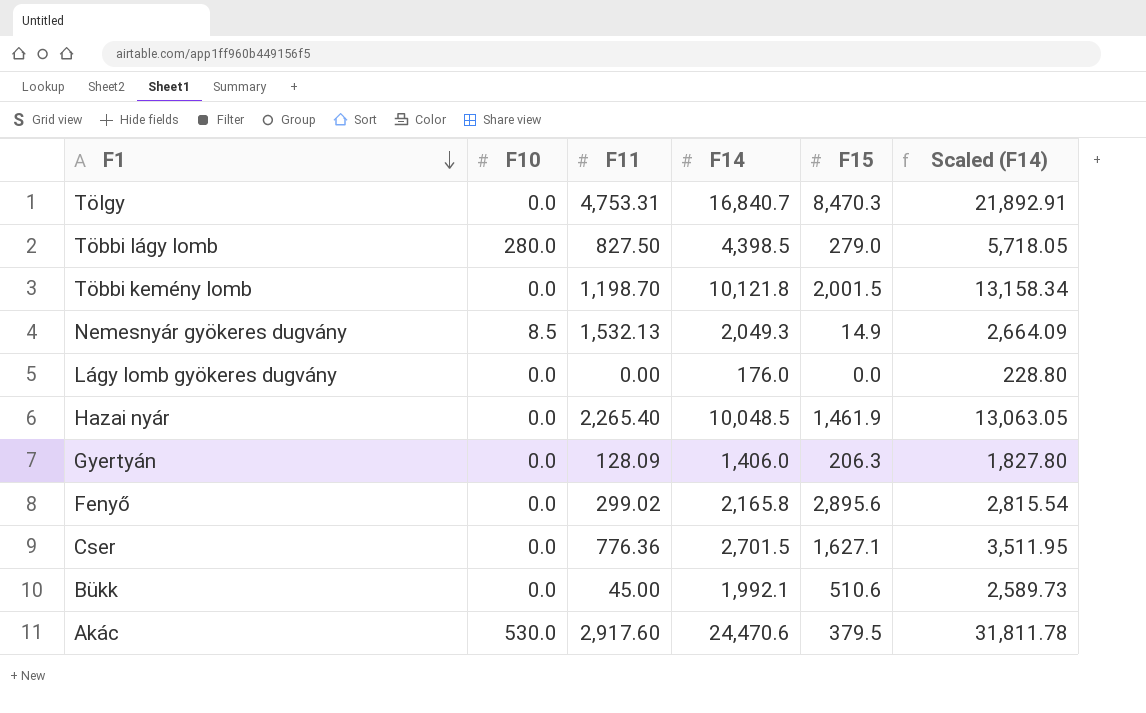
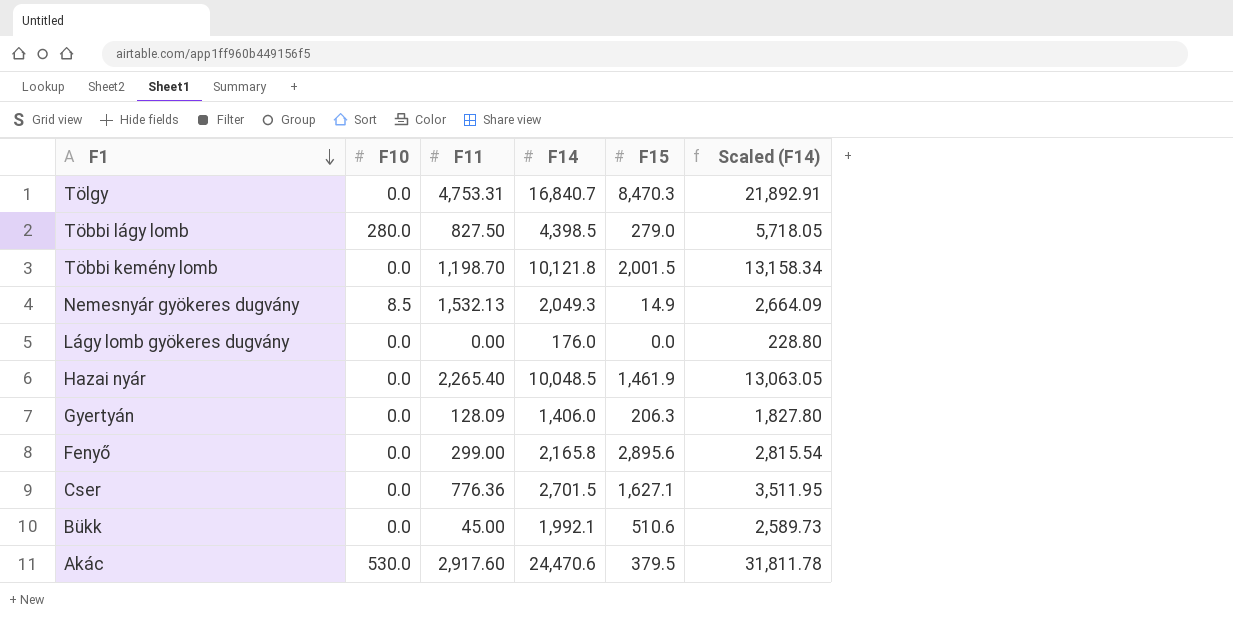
Fenyő | F11: 299.02 -> 299.00

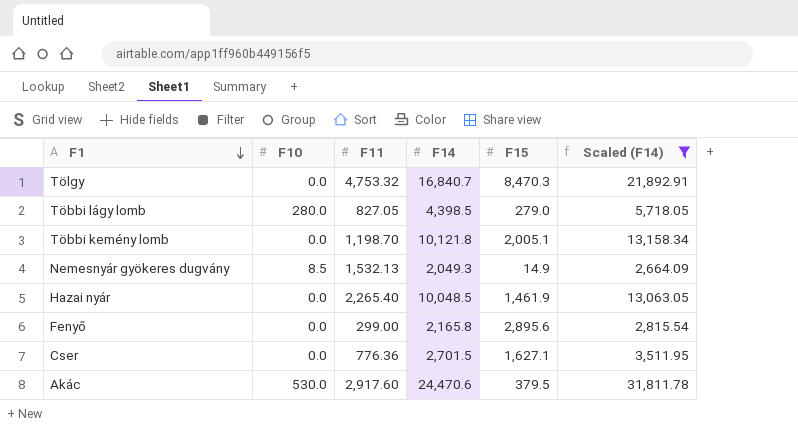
filter: none -> Scaled (F14) >= 2,664.09
Tölgy | F11: 4,753.31 -> 4,753.32
Többi lágy lomb | F11: 827.50 -> 827.05
Többi kemény lomb | F15: 2,001.5 -> 2,005.1

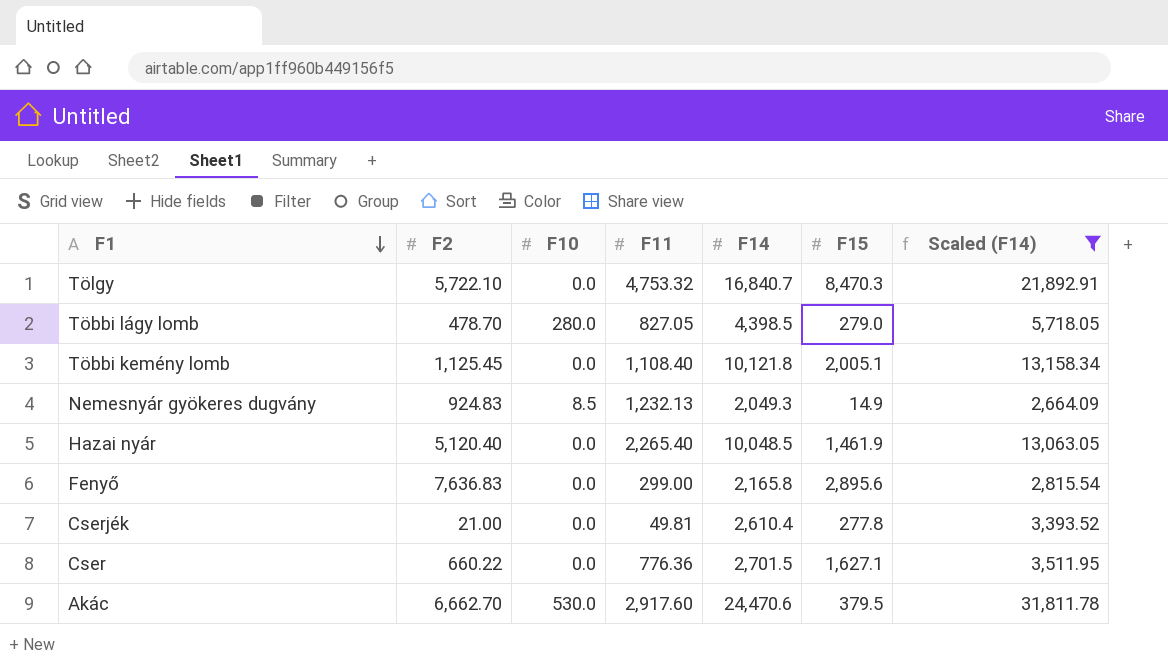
column F2 | position: none -> 2
Többi kemény lomb | F11: 1,198.70 -> 1,108.40
Nemesnyár gyökeres dugvány | F11: 1,532.13 -> 1,232.13
row Cserjék: none -> 21.00 | 0.0 | 49.81 | 2,610.4 | 277.8 | 3,393.52

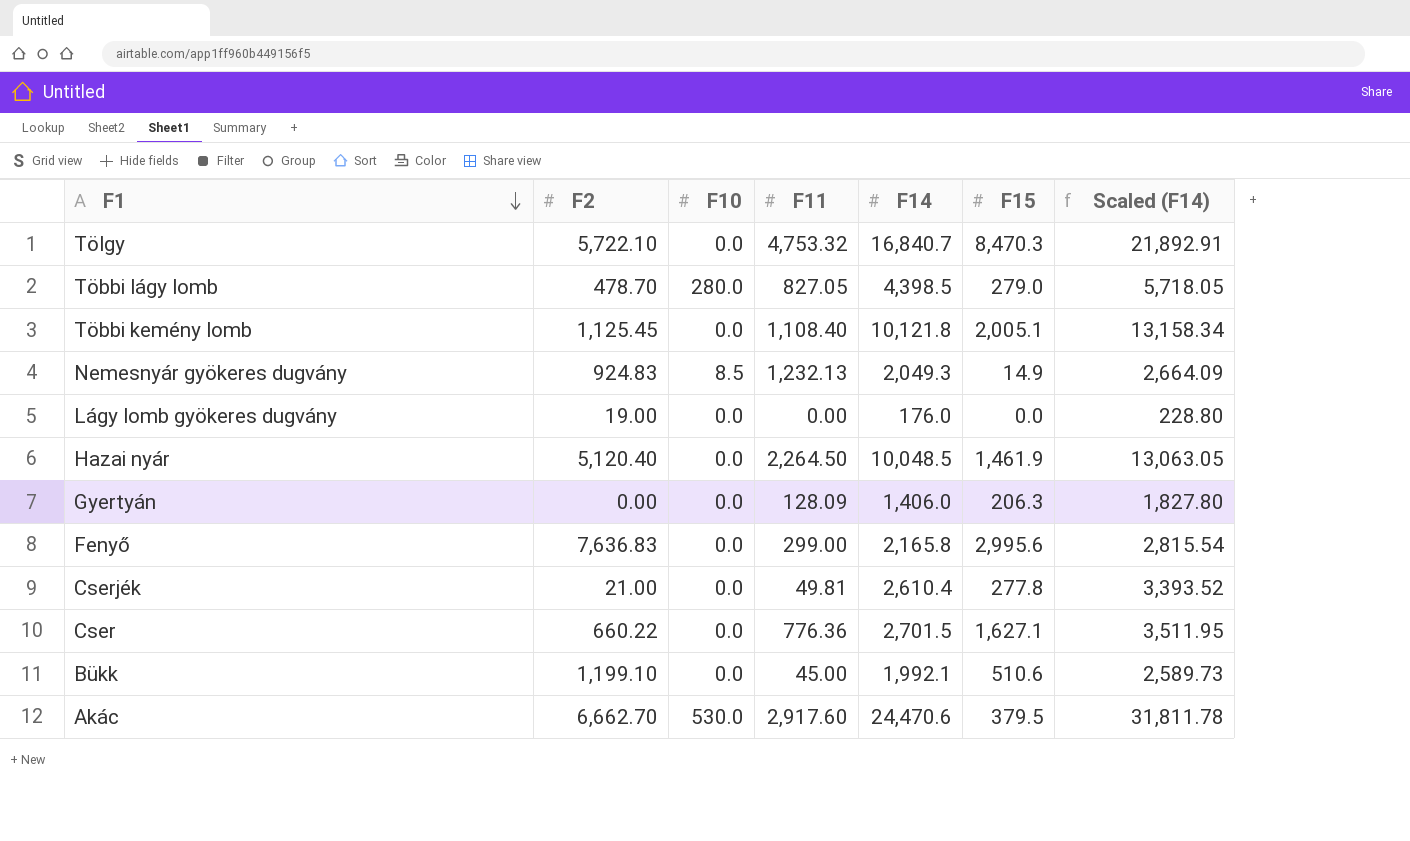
filter: Scaled (F14) >= 2,664.09 -> none
Hazai nyár | F11: 2,265.40 -> 2,264.50
Fenyő | F15: 2,895.6 -> 2,995.6

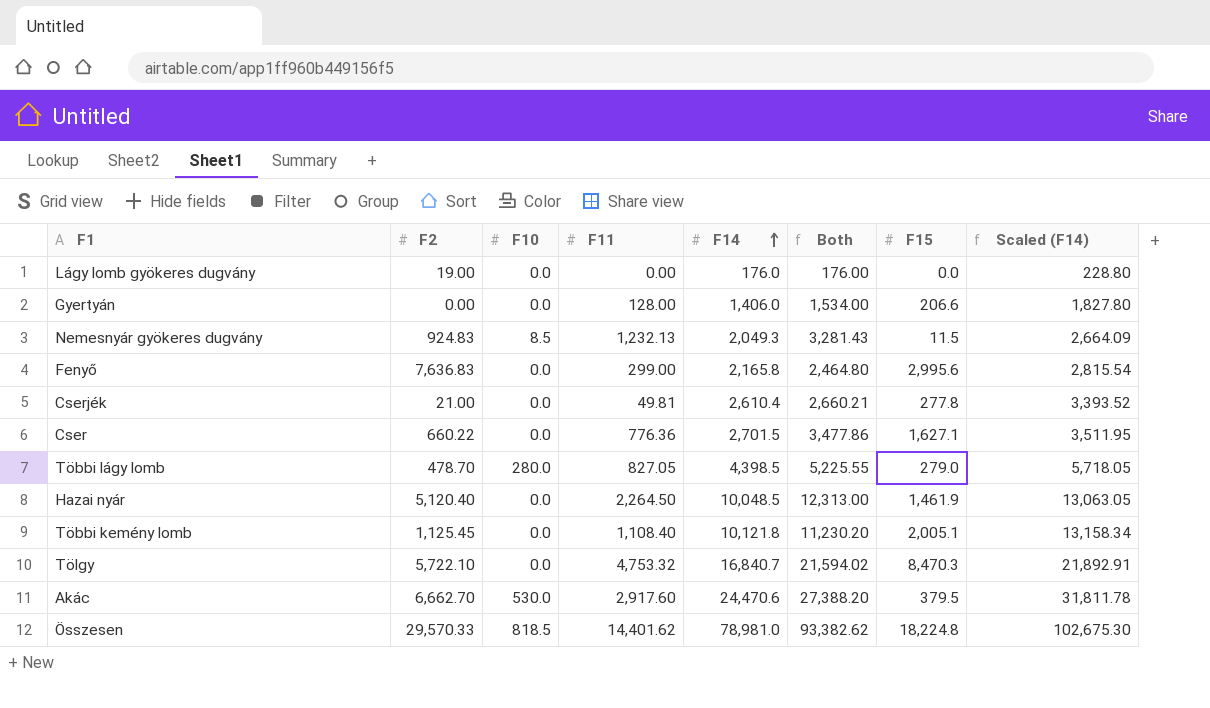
row order: F1 descending -> F14 ascending
column Both | formula: none -> [F11] + [F14]
row Bükk: 1,199.10 | 0.0 | 45.00 | 1,992.1 | 510.6 | 2,589.73 -> none
Gyertyán | F11: 128.09 -> 128.00
Gyertyán | F15: 206.3 -> 206.6
Nemesnyár gyökeres dugvány | F15: 14.9 -> 11.5
row Összesen: none -> 29,570.33 | 818.5 | 14,401.62 | 78,981.0 | 93,382.62 | 18,224.8 | 102,675.30

